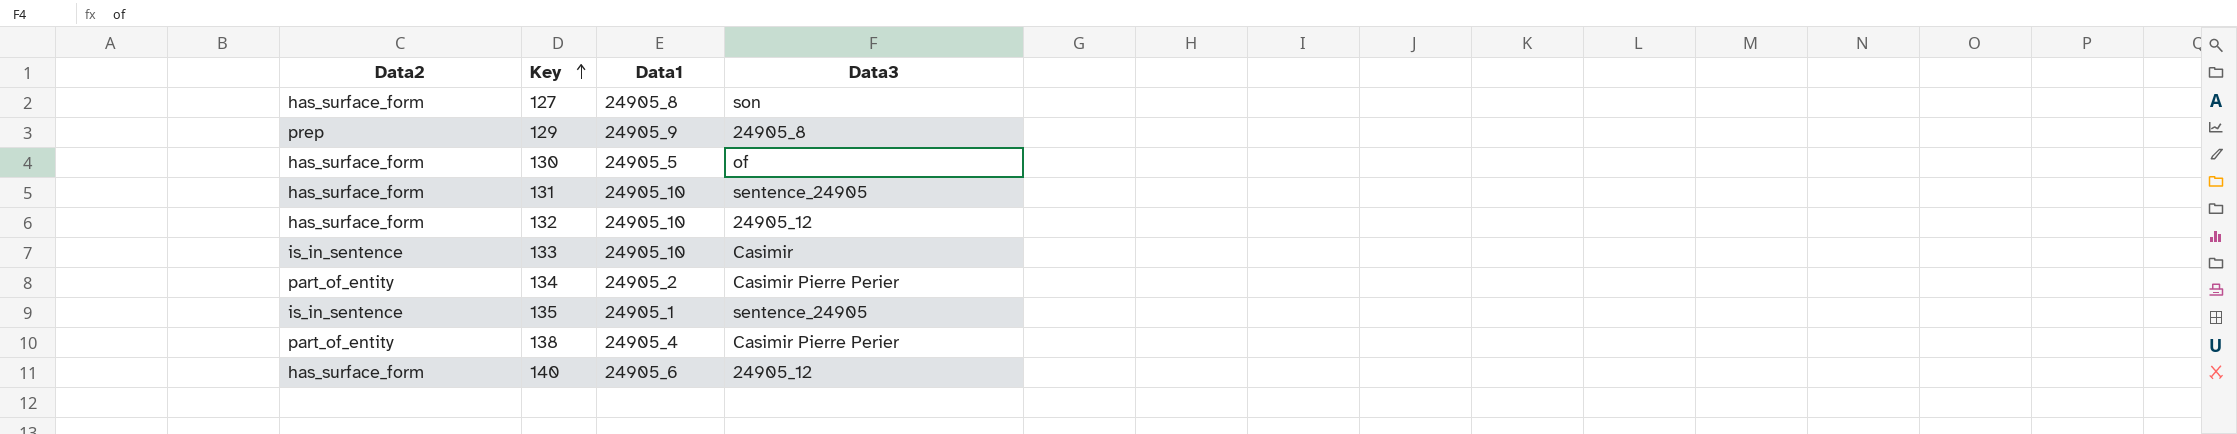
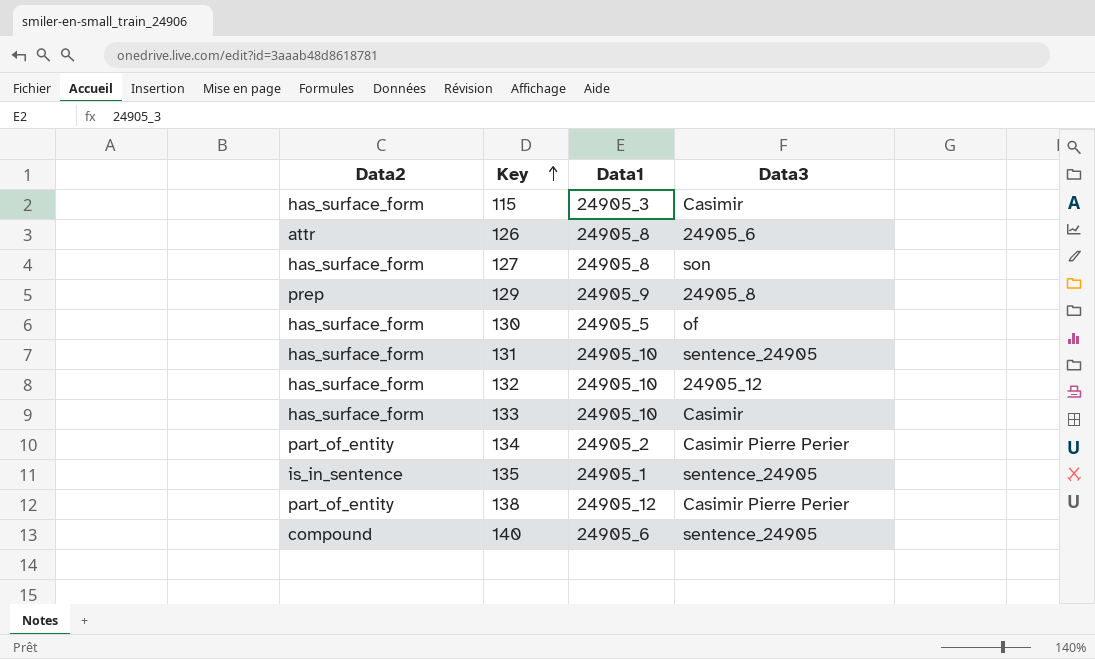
row 115: none -> has_surface_form | 24905_3 | Casimir
row 126: none -> attr | 24905_8 | 24905_6
133 | Data2: is_in_sentence -> has_surface_form
138 | Data1: 24905_4 -> 24905_12
140 | Data2: has_surface_form -> compound
140 | Data3: 24905_12 -> sentence_24905

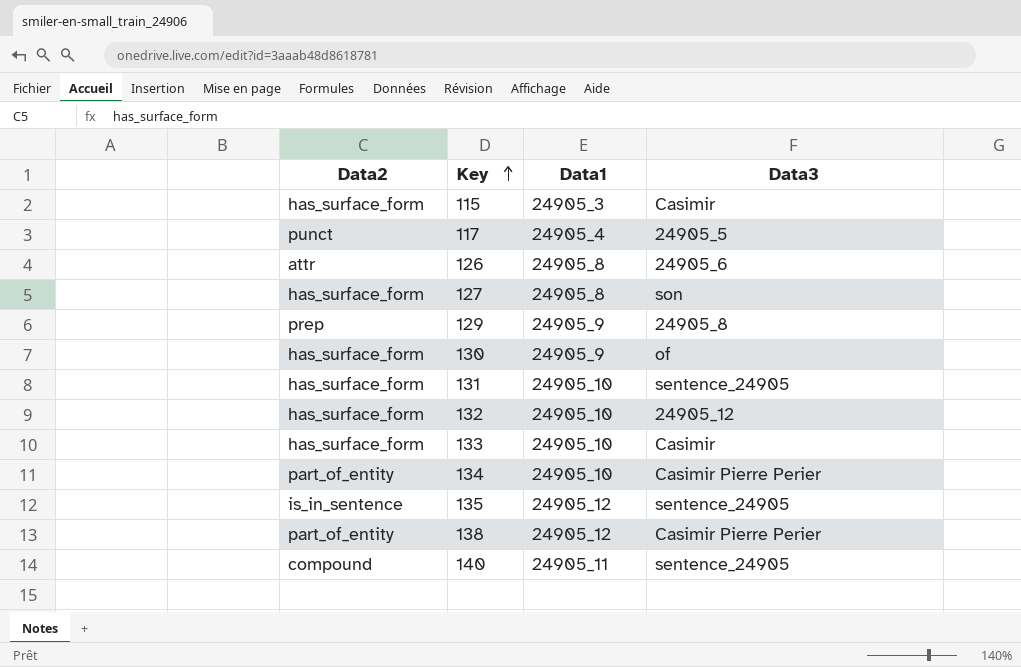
row 117: none -> punct | 24905_4 | 24905_5
130 | Data1: 24905_5 -> 24905_9
134 | Data1: 24905_2 -> 24905_10
135 | Data1: 24905_1 -> 24905_12
140 | Data1: 24905_6 -> 24905_11

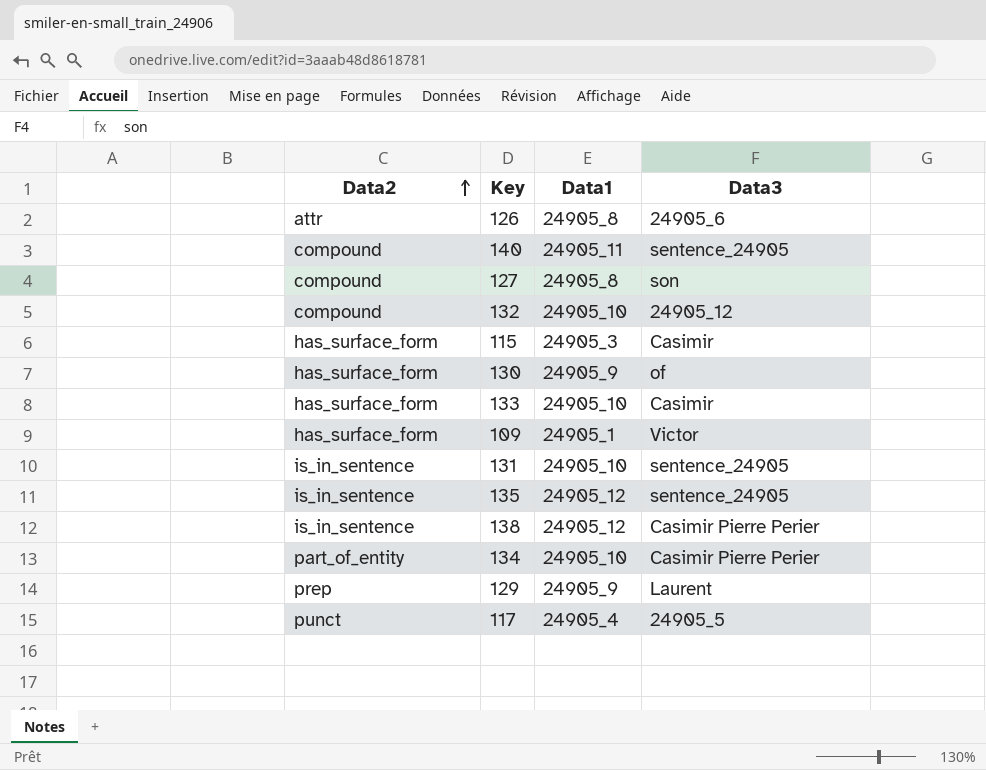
row order: Key ascending -> Data2 ascending
127 | Data2: has_surface_form -> compound
132 | Data2: has_surface_form -> compound
row 109: none -> has_surface_form | 24905_1 | Victor
131 | Data2: has_surface_form -> is_in_sentence
138 | Data2: part_of_entity -> is_in_sentence
129 | Data3: 24905_8 -> Laurent

